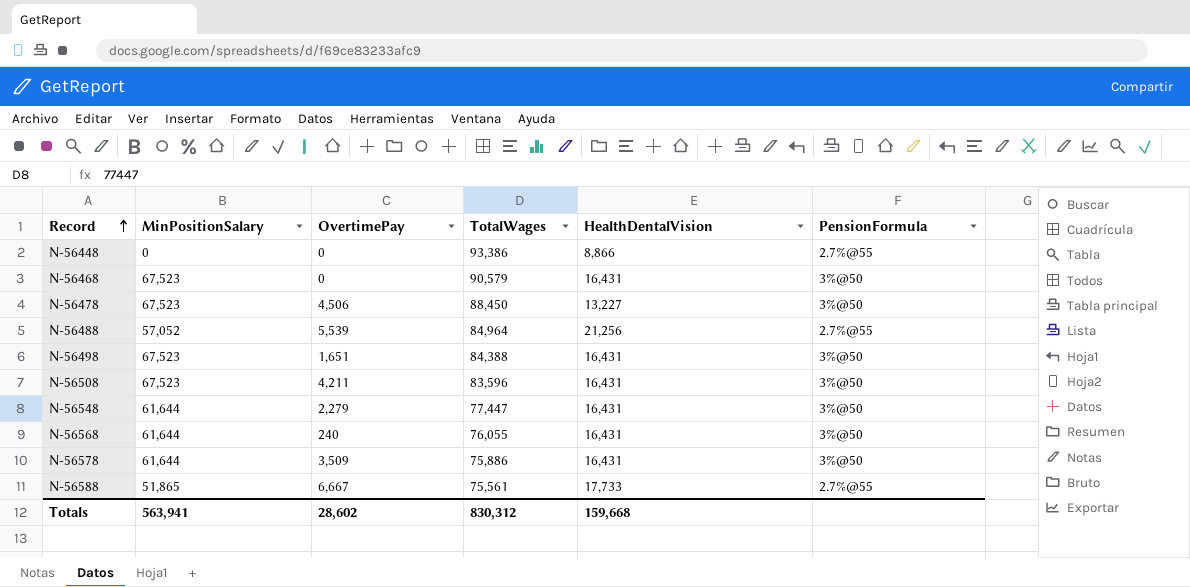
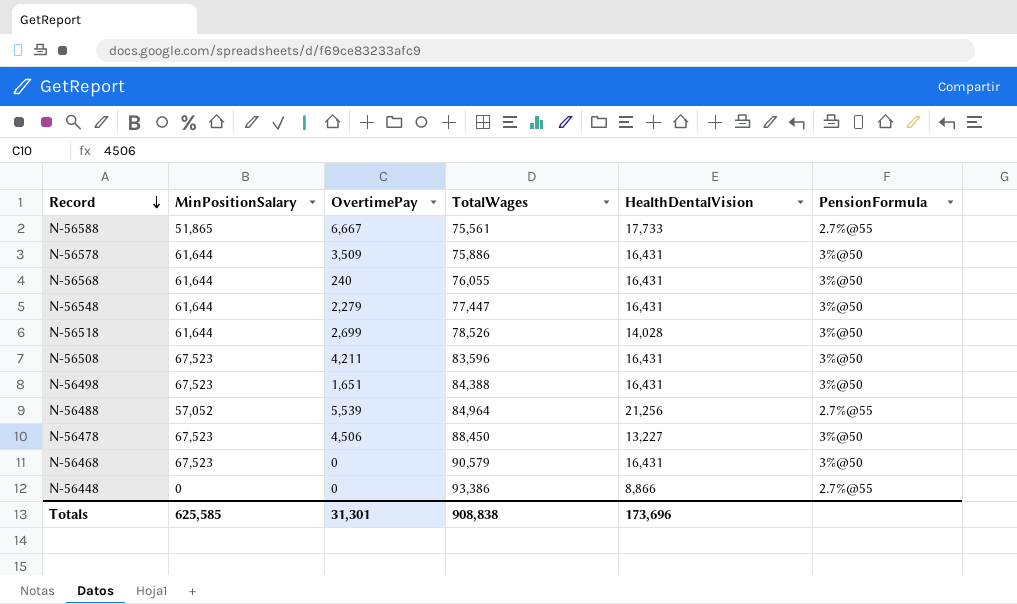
row order: Record ascending -> Record descending
row N-56518: none -> 61,644 | 2,699 | 78,526 | 14,028 | 3%@50
Totals | MinPositionSalary: 563,941 -> 625,585
Totals | OvertimePay: 28,602 -> 31,301
Totals | TotalWages: 830,312 -> 908,838
Totals | HealthDentalVision: 159,668 -> 173,696

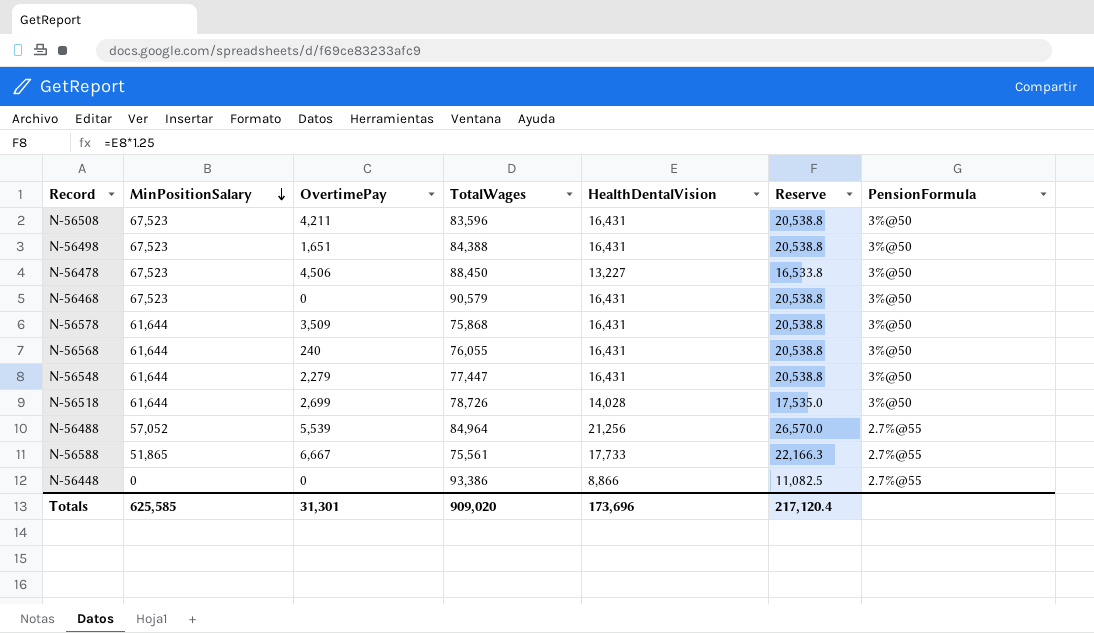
row order: Record descending -> MinPositionSalary descending
column Reserve | formula: none -> [HealthDentalVision] * 1.25
N-56578 | TotalWages: 75,886 -> 75,868
N-56518 | TotalWages: 78,526 -> 78,726
Totals | TotalWages: 908,838 -> 909,020

